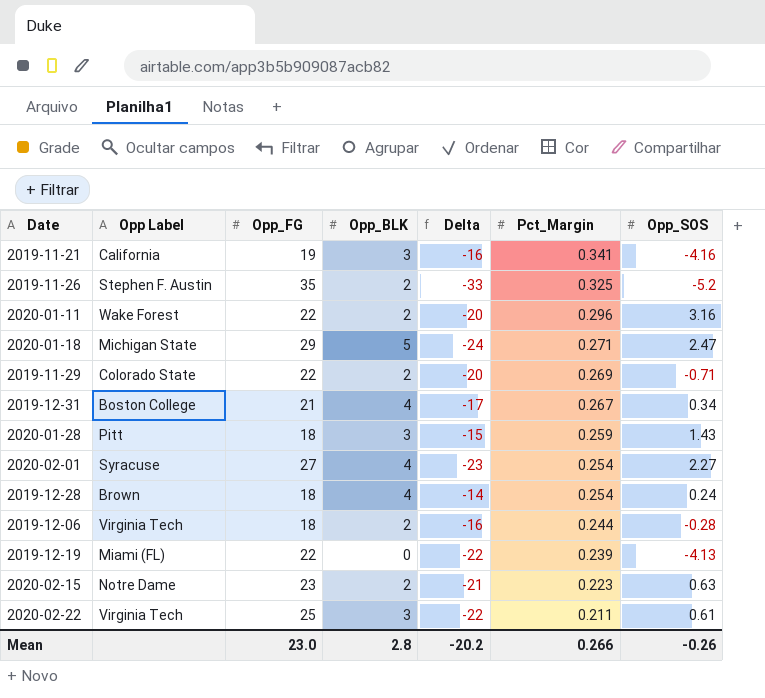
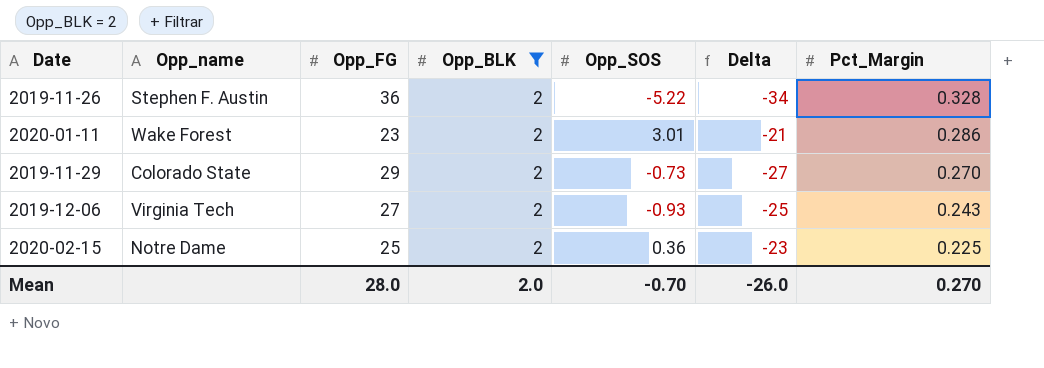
filter: none -> Opp_BLK = 2
column name: Opp Label -> Opp_name
column Opp_SOS | position: 7 -> 5
2019-11-26 | Opp_FG: 35 -> 36
2019-11-26 | Opp_SOS: -5.2 -> -5.22
2019-11-26 | Delta: -33 -> -34
2019-11-26 | Pct_Margin: 0.325 -> 0.328
2020-01-11 | Opp_FG: 22 -> 23
2020-01-11 | Opp_SOS: 3.16 -> 3.01
2020-01-11 | Delta: -20 -> -21
2020-01-11 | Pct_Margin: 0.296 -> 0.286
2019-11-29 | Opp_FG: 22 -> 29
2019-11-29 | Opp_SOS: -0.71 -> -0.73
2019-11-29 | Delta: -20 -> -27
2019-11-29 | Pct_Margin: 0.269 -> 0.270
2019-12-06 | Opp_FG: 18 -> 27
2019-12-06 | Opp_SOS: -0.28 -> -0.93
2019-12-06 | Delta: -16 -> -25
2019-12-06 | Pct_Margin: 0.244 -> 0.243
2020-02-15 | Opp_FG: 23 -> 25
2020-02-15 | Opp_SOS: 0.63 -> 0.36
2020-02-15 | Delta: -21 -> -23
2020-02-15 | Pct_Margin: 0.223 -> 0.225
Mean | Opp_FG: 23.0 -> 28.0
Mean | Opp_BLK: 2.8 -> 2.0
Mean | Opp_SOS: -0.26 -> -0.70
Mean | Delta: -20.2 -> -26.0
Mean | Pct_Margin: 0.266 -> 0.270

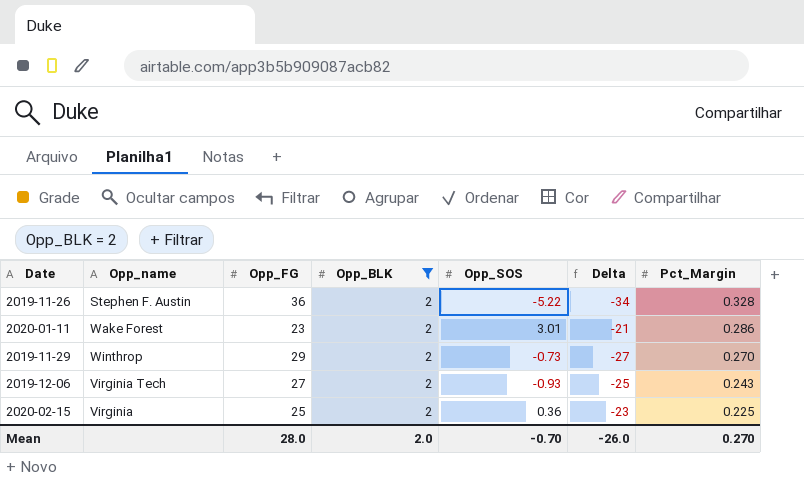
2019-11-29 | Opp_name: Colorado State -> Winthrop
2020-02-15 | Opp_name: Notre Dame -> Virginia

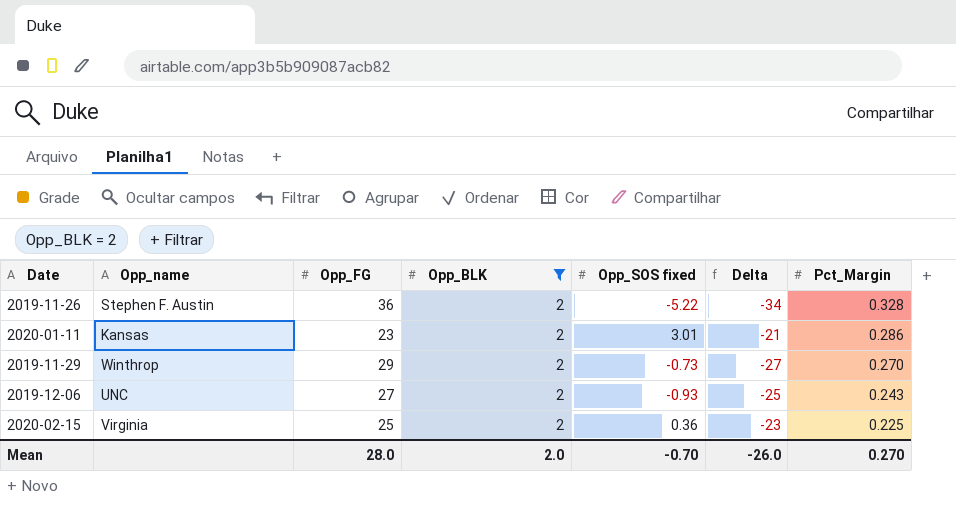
column name: Opp_SOS -> Opp_SOS fixed
2020-01-11 | Opp_name: Wake Forest -> Kansas
2019-12-06 | Opp_name: Virginia Tech -> UNC

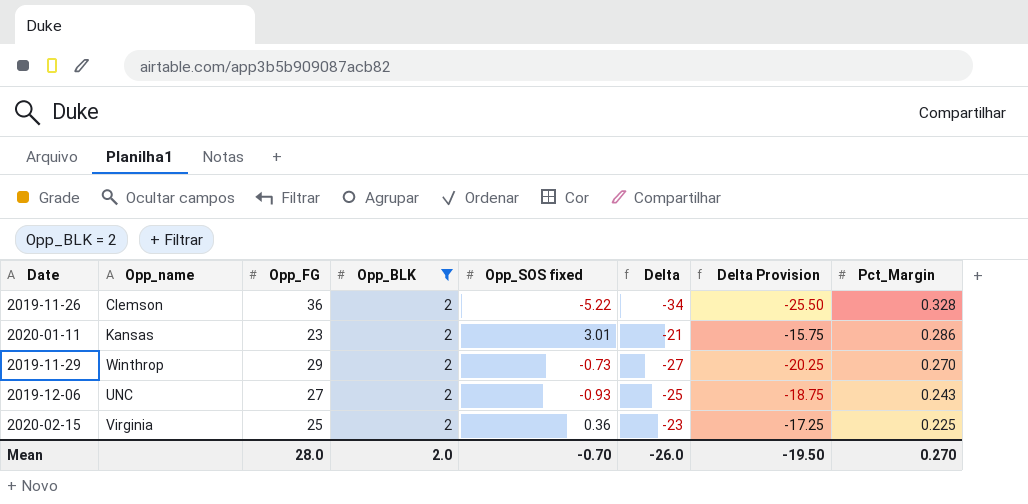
column Delta Provision | formula: none -> [Delta] * 0.75
2019-11-26 | Opp_name: Stephen F. Austin -> Clemson

